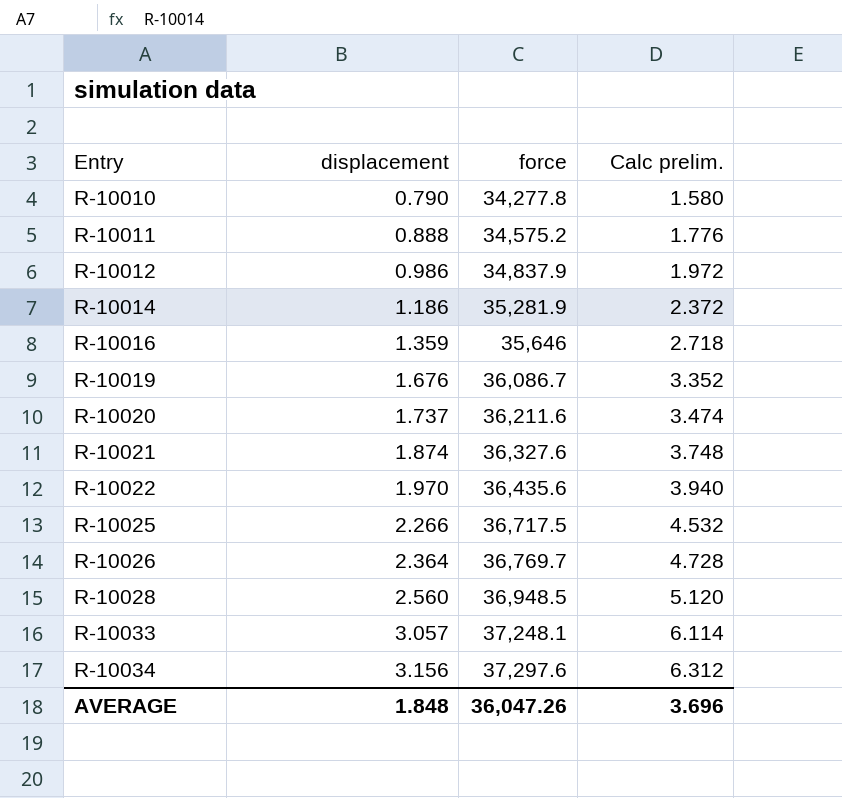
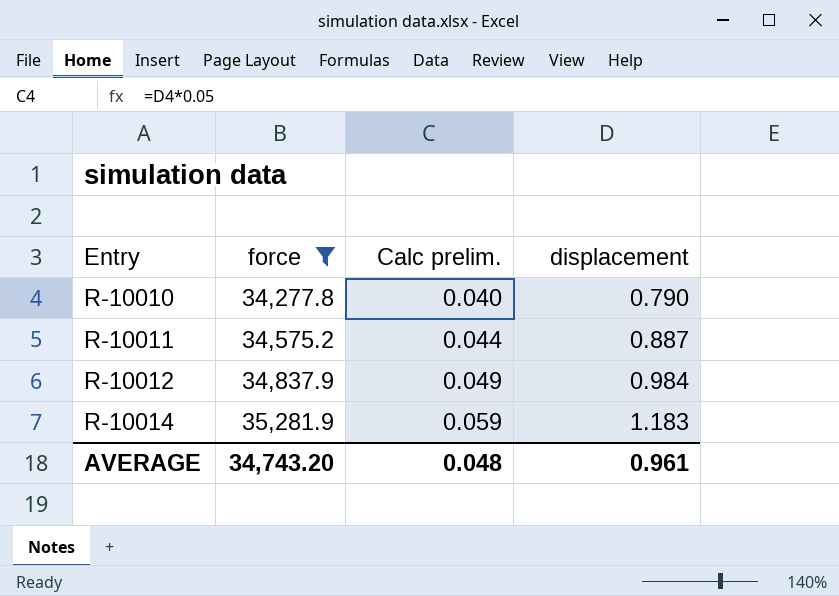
filter: none -> force <= 35,281.9
column Calc prelim. | formula: [displacement] * 2 -> [displacement] * 0.05
column displacement | position: 2 -> 4
R-10011 | displacement: 0.888 -> 0.887
R-10012 | displacement: 0.986 -> 0.984
R-10014 | displacement: 1.186 -> 1.183
AVERAGE | force: 36,047.26 -> 34,743.20
AVERAGE | Calc prelim.: 3.696 -> 0.048
AVERAGE | displacement: 1.848 -> 0.961

